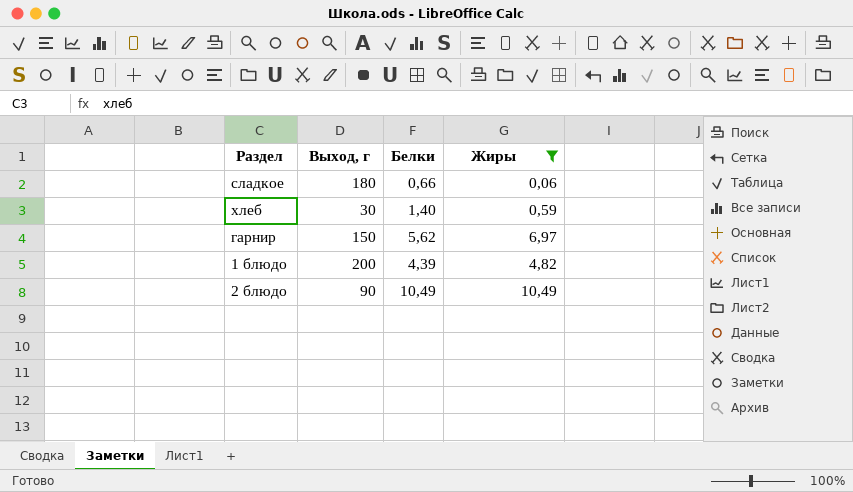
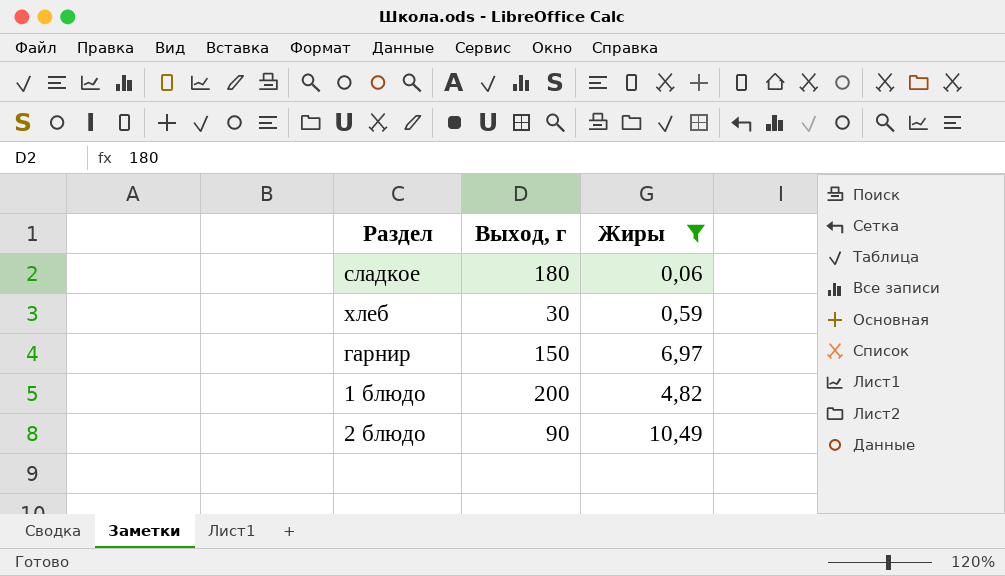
column Белки | position: 3 -> none

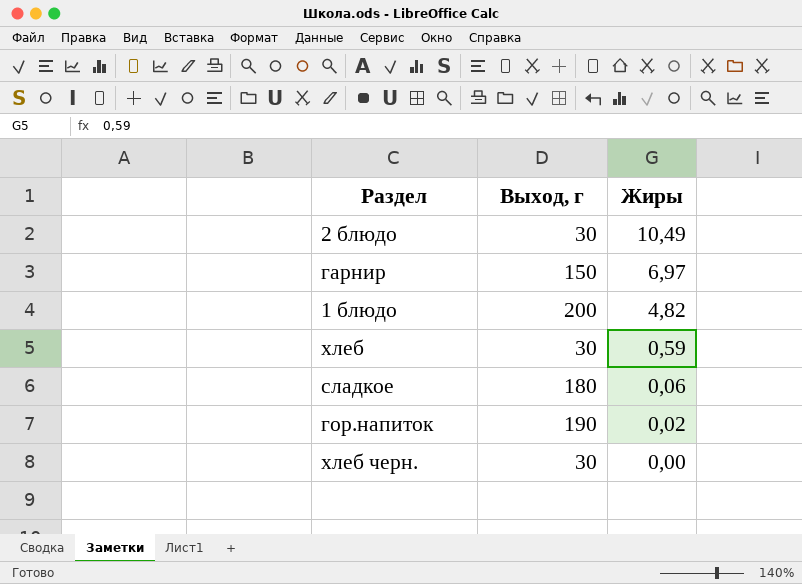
filter: Жиры >= 0,06 -> none
row order: none -> Жиры descending
2 блюдо | Выход, г: 90 -> 30

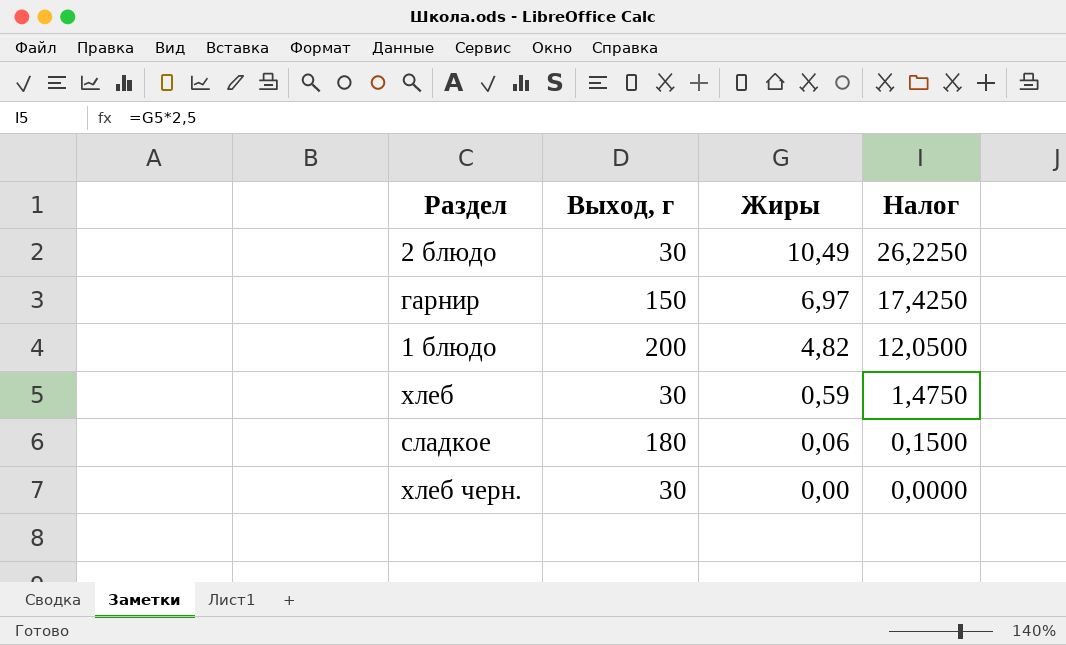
column Налог | formula: none -> [Жиры] * 2,5
row гор.напиток: 190 | 0,02 -> none

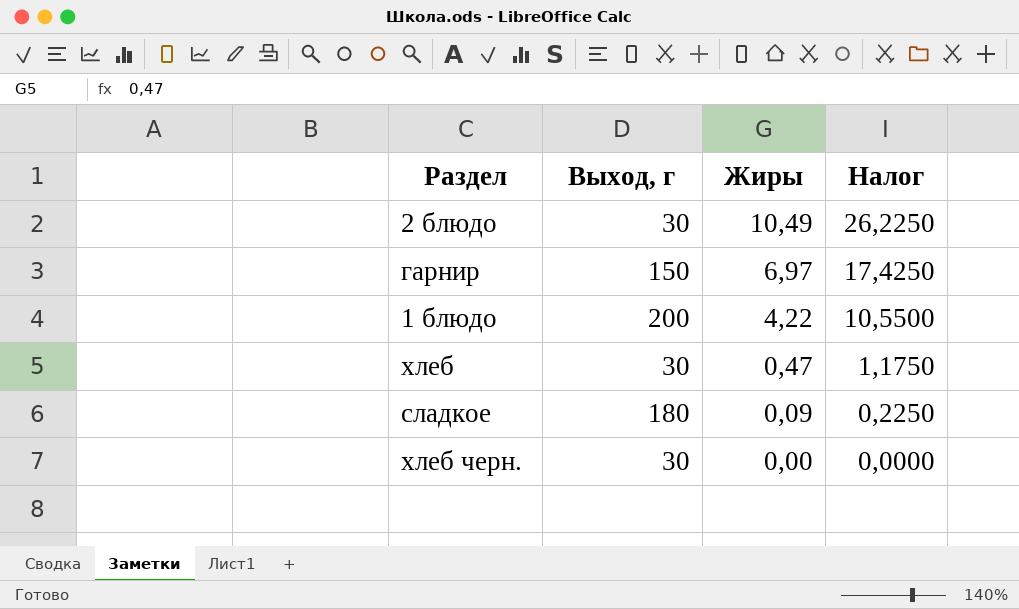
1 блюдо | Жиры: 4,82 -> 4,22
1 блюдо | Налог: 12,0500 -> 10,5500
хлеб | Жиры: 0,59 -> 0,47
хлеб | Налог: 1,4750 -> 1,1750
сладкое | Жиры: 0,06 -> 0,09
сладкое | Налог: 0,1500 -> 0,2250

